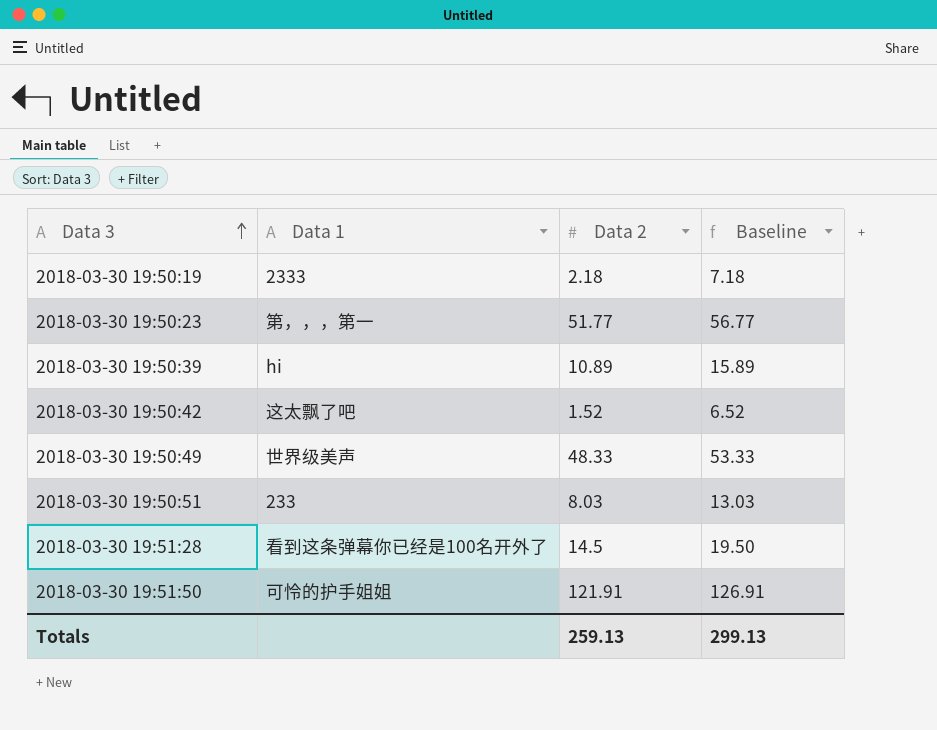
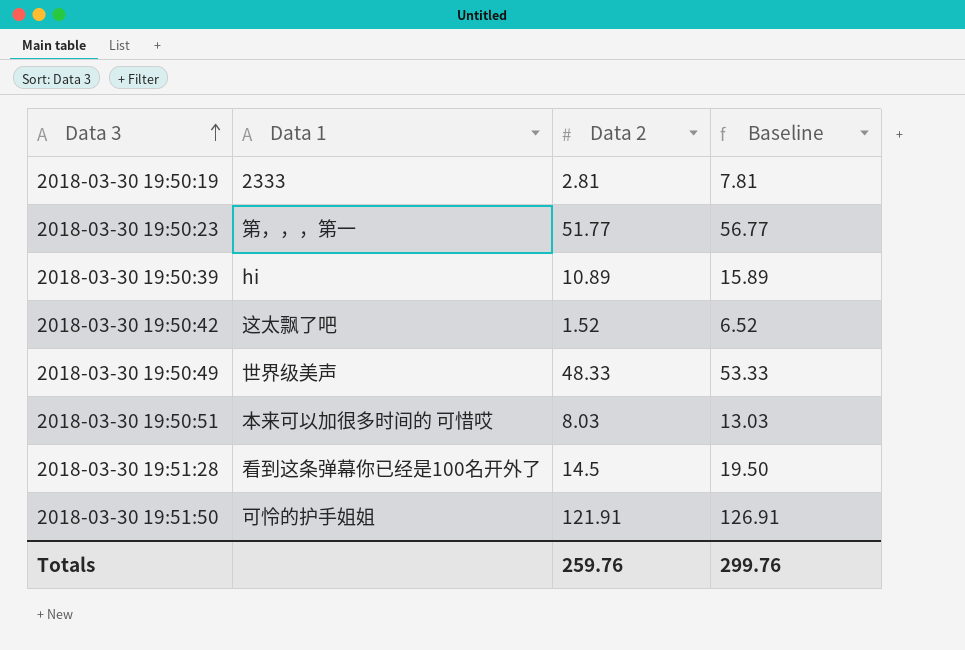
2018-03-30 19:50:19 | Data 2: 2.18 -> 2.81
2018-03-30 19:50:19 | Baseline: 7.18 -> 7.81
2018-03-30 19:50:51 | Data 1: 233 -> 本来可以加很多时间的 可惜哎
Totals | Data 2: 259.13 -> 259.76
Totals | Baseline: 299.13 -> 299.76

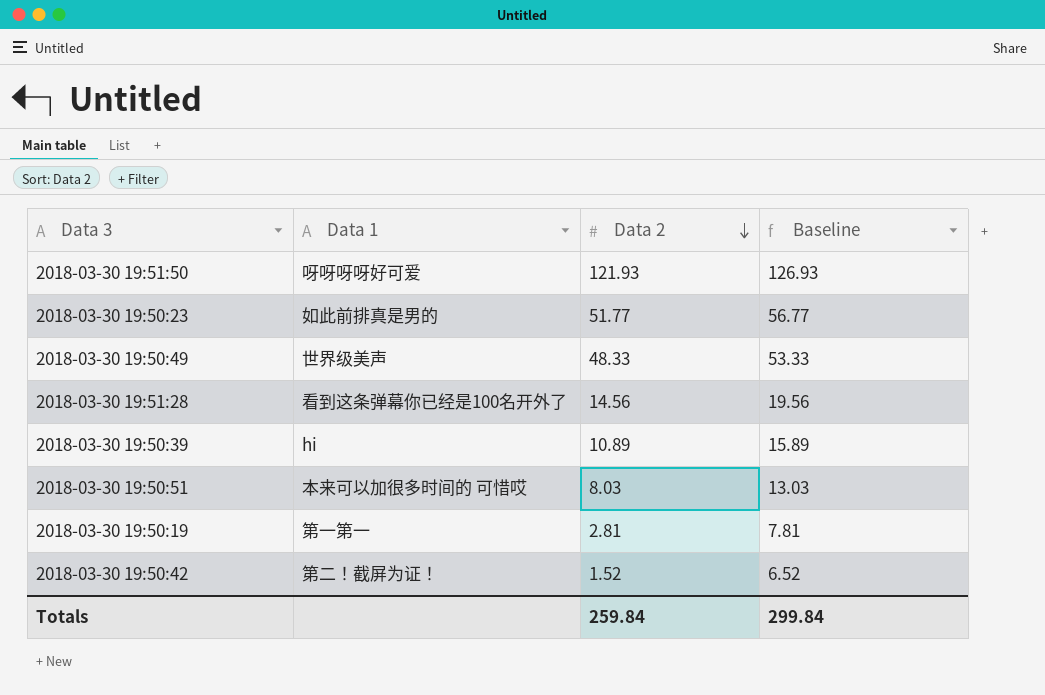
row order: Data 3 ascending -> Data 2 descending
2018-03-30 19:51:50 | Data 1: 可怜的护手姐姐 -> 呀呀呀呀好可爱
2018-03-30 19:51:50 | Data 2: 121.91 -> 121.93
2018-03-30 19:51:50 | Baseline: 126.91 -> 126.93
2018-03-30 19:50:23 | Data 1: 第，，，第一 -> 如此前排真是男的
2018-03-30 19:51:28 | Data 2: 14.5 -> 14.56
2018-03-30 19:51:28 | Baseline: 19.50 -> 19.56
2018-03-30 19:50:19 | Data 1: 2333 -> 第一第一
2018-03-30 19:50:42 | Data 1: 这太飘了吧 -> 第二！截屏为证！
Totals | Data 2: 259.76 -> 259.84
Totals | Baseline: 299.76 -> 299.84

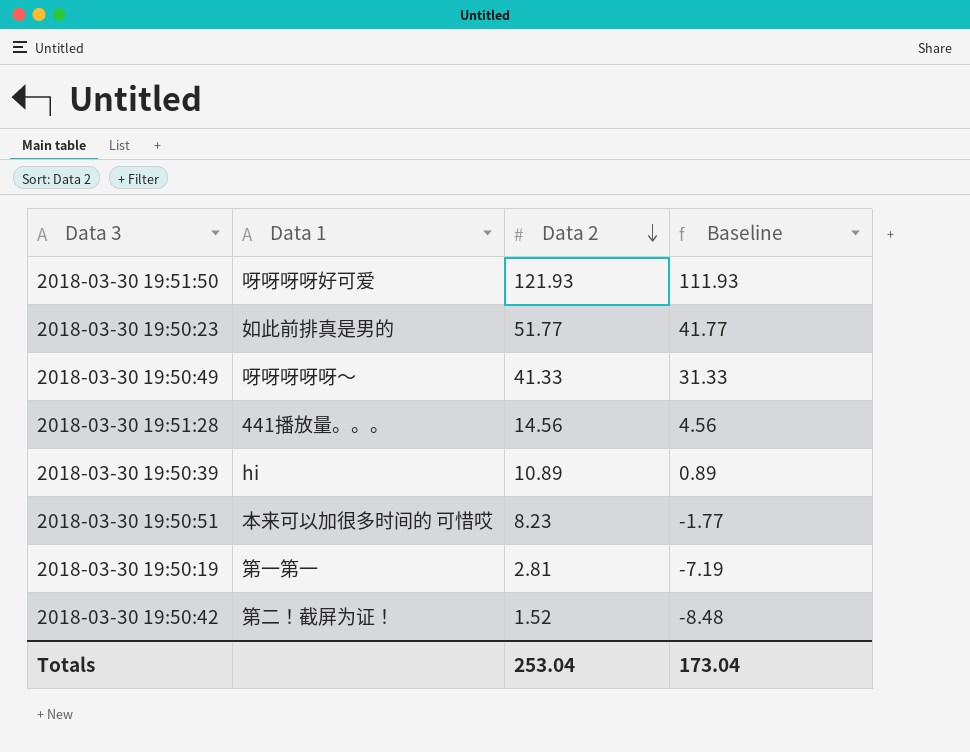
column Baseline | formula: [Data 2] + 5 -> [Data 2] - 10
2018-03-30 19:50:49 | Data 1: 世界级美声 -> 呀呀呀呀呀～
2018-03-30 19:50:49 | Data 2: 48.33 -> 41.33
2018-03-30 19:51:28 | Data 1: 看到这条弹幕你已经是100名开外了 -> 441播放量。。。
2018-03-30 19:50:51 | Data 2: 8.03 -> 8.23
Totals | Data 2: 259.84 -> 253.04
Totals | Baseline: 299.84 -> 173.04

